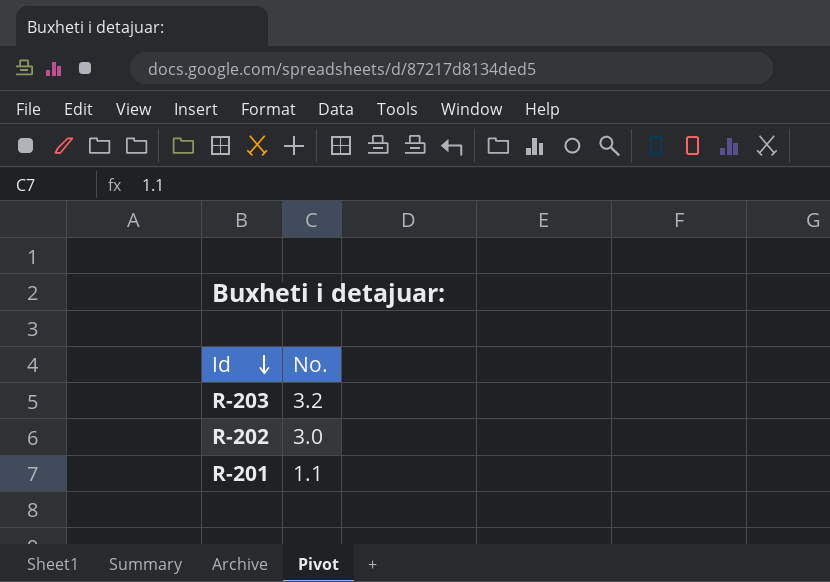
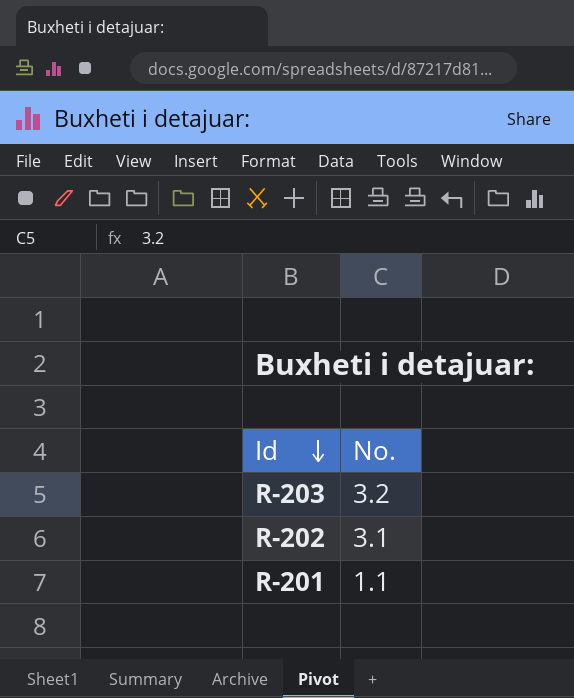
R-202 | No.: 3.0 -> 3.1

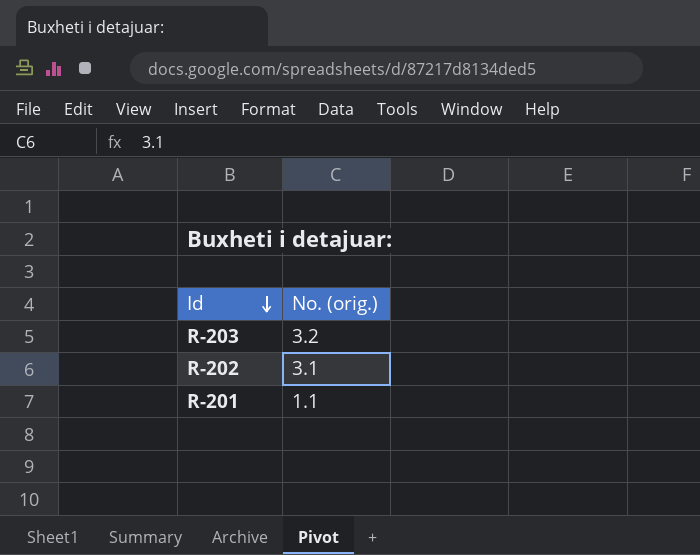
column name: No. -> No. (orig.)

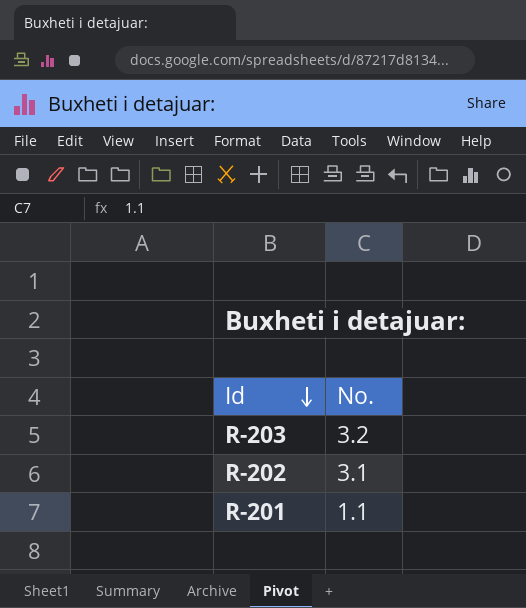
column name: No. (orig.) -> No.

